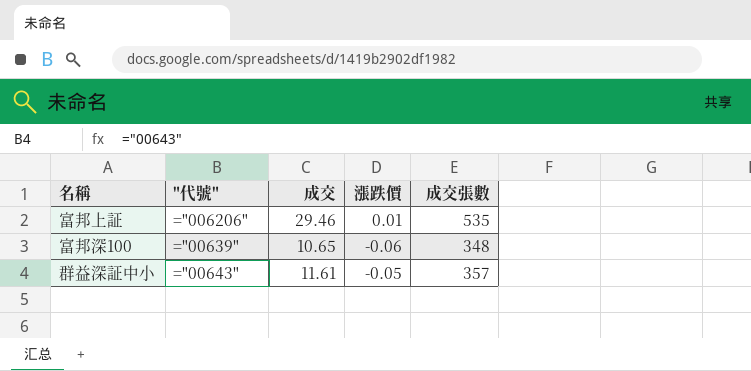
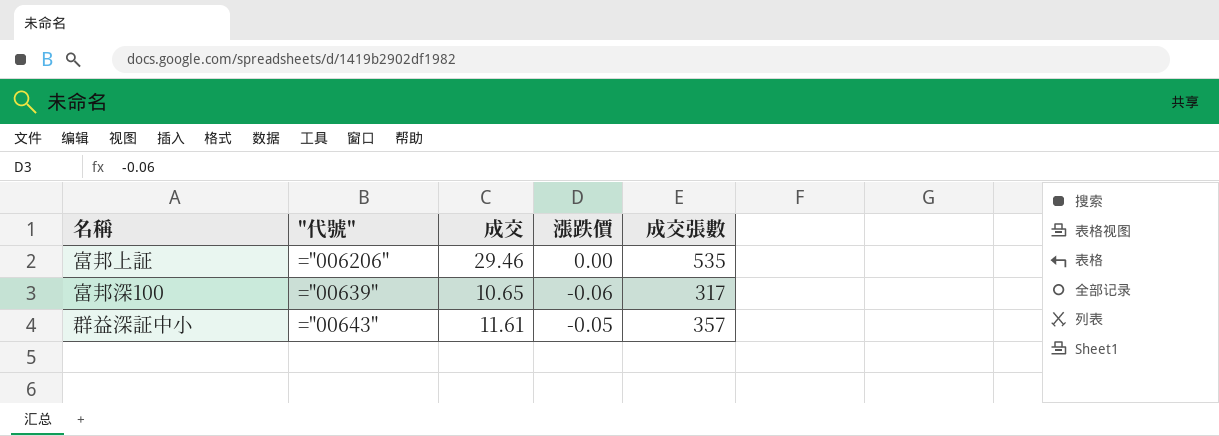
富邦上証 | 漲跌價: 0.01 -> 0.00
富邦深100 | 成交張數: 348 -> 317

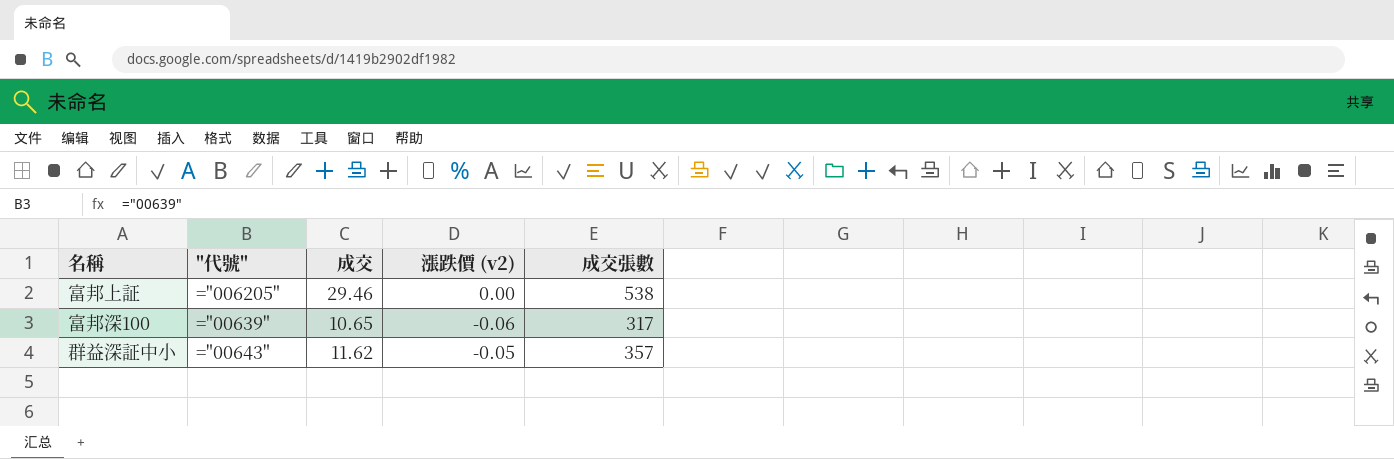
column name: 漲跌價 -> 漲跌價 (v2)
富邦上証 | "代號": ="006206" -> ="006205"
富邦上証 | 成交張數: 535 -> 538
群益深証中小 | 成交: 11.61 -> 11.62

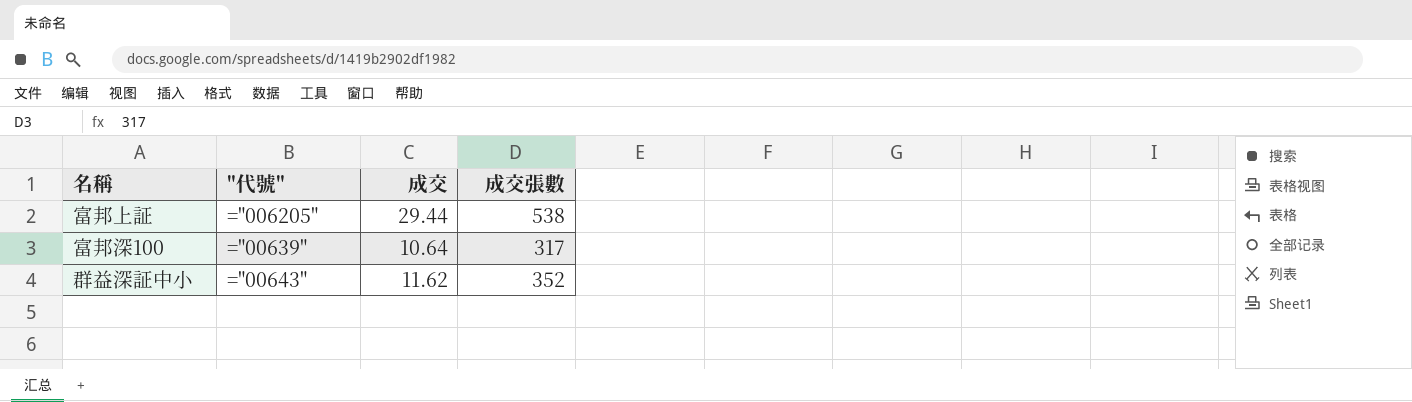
column 漲跌價 (v2) | position: 4 -> none
富邦上証 | 成交: 29.46 -> 29.44
富邦深100 | 成交: 10.65 -> 10.64
群益深証中小 | 成交張數: 357 -> 352

